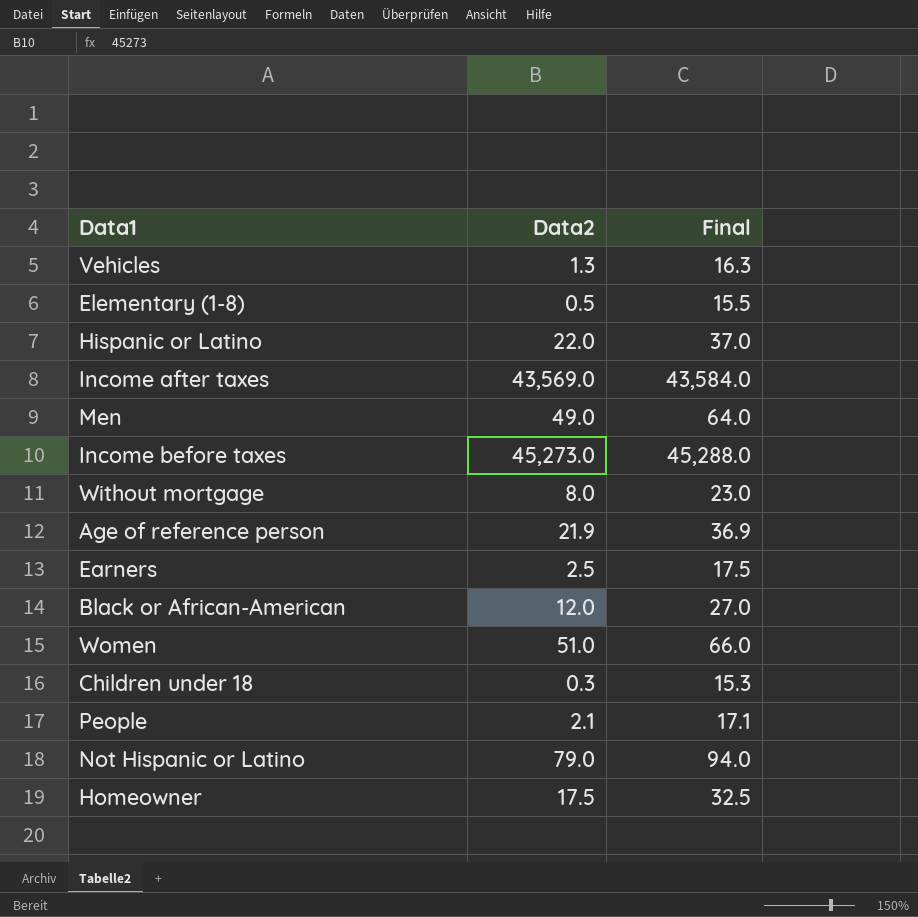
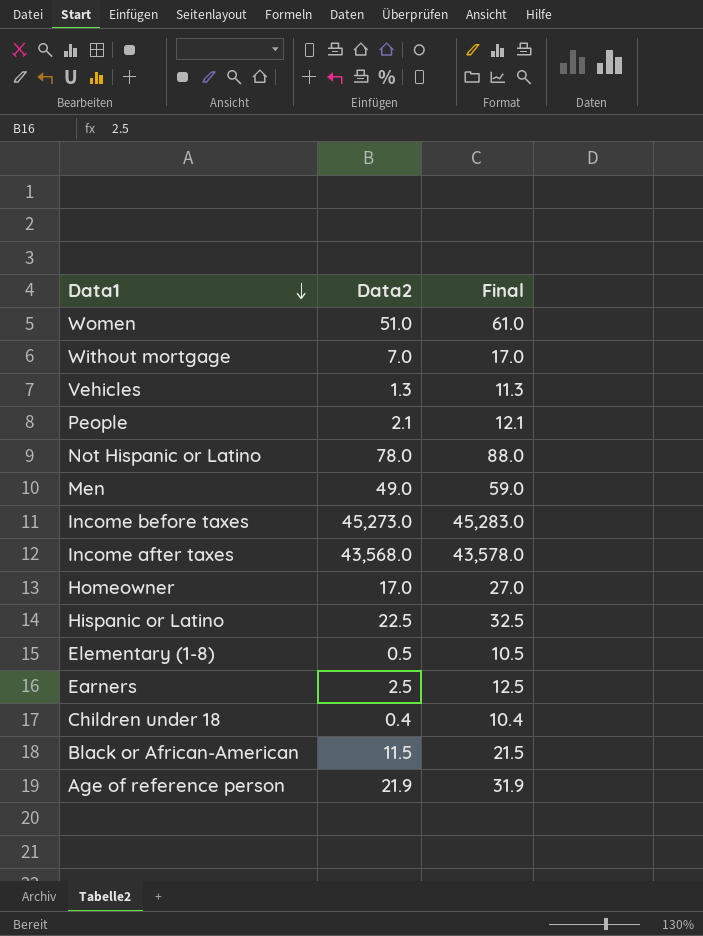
row order: none -> Data1 descending
column Final | formula: [Data2] + 15 -> [Data2] + 10
Without mortgage | Data2: 8.0 -> 7.0
Not Hispanic or Latino | Data2: 79.0 -> 78.0
Income after taxes | Data2: 43,569.0 -> 43,568.0
Homeowner | Data2: 17.5 -> 17.0
Hispanic or Latino | Data2: 22.0 -> 22.5
Children under 18 | Data2: 0.3 -> 0.4
Black or African-American | Data2: 12.0 -> 11.5

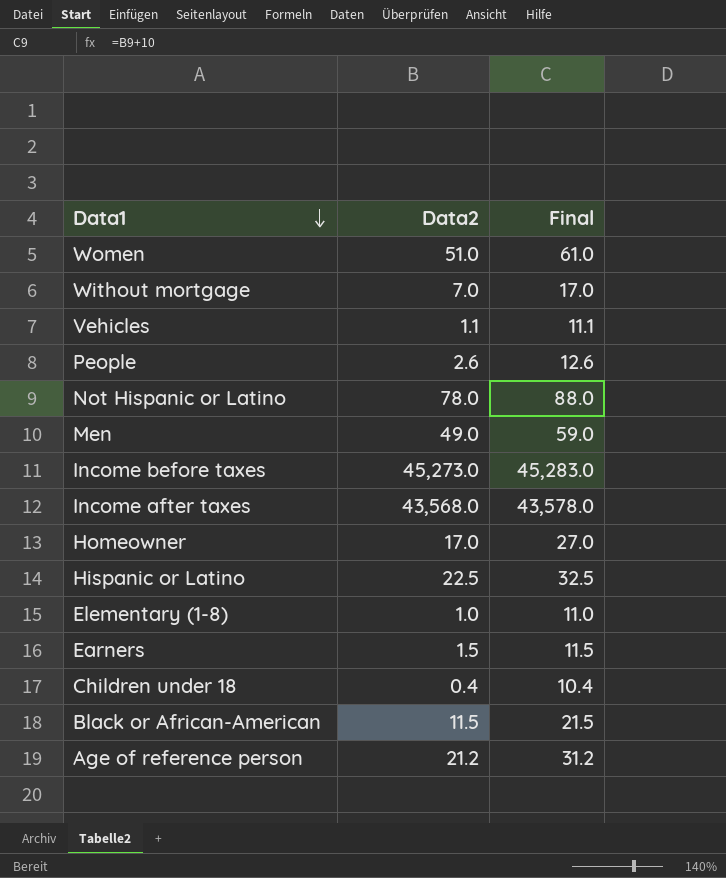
Vehicles | Data2: 1.3 -> 1.1
Vehicles | Final: 11.3 -> 11.1
People | Data2: 2.1 -> 2.6
People | Final: 12.1 -> 12.6
Elementary (1-8) | Data2: 0.5 -> 1.0
Elementary (1-8) | Final: 10.5 -> 11.0
Earners | Data2: 2.5 -> 1.5
Earners | Final: 12.5 -> 11.5
Age of reference person | Data2: 21.9 -> 21.2
Age of reference person | Final: 31.9 -> 31.2

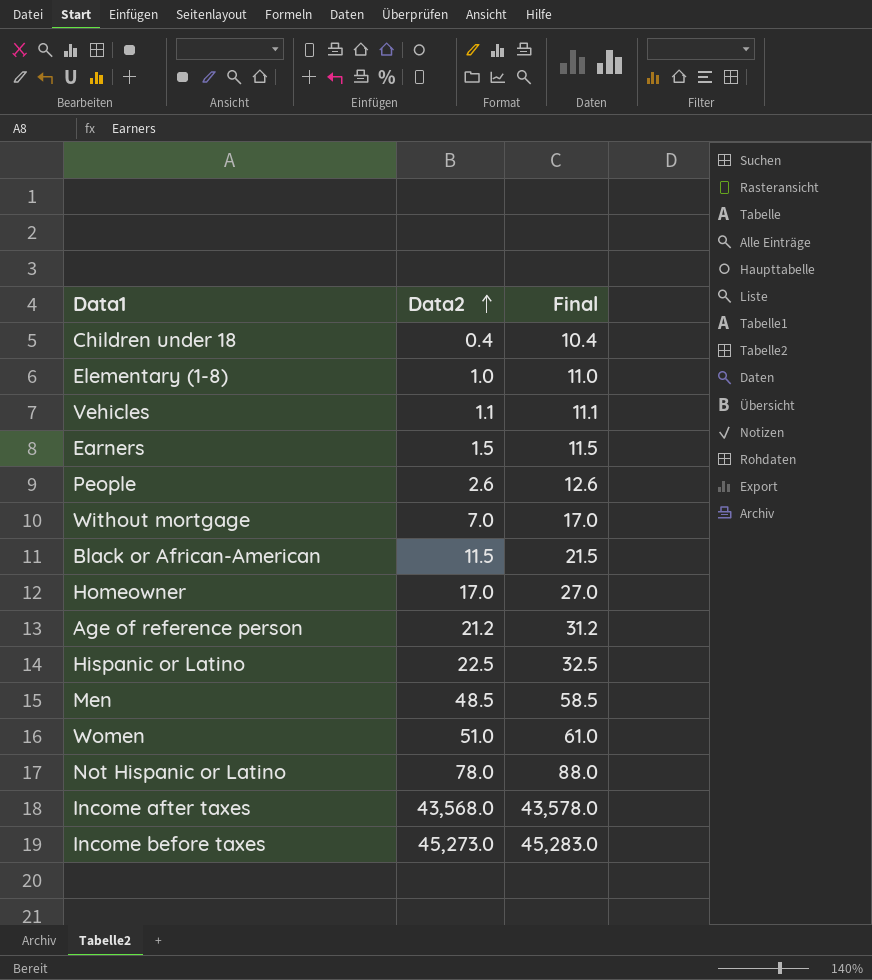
row order: Data1 descending -> Data2 ascending
Men | Data2: 49.0 -> 48.5
Men | Final: 59.0 -> 58.5

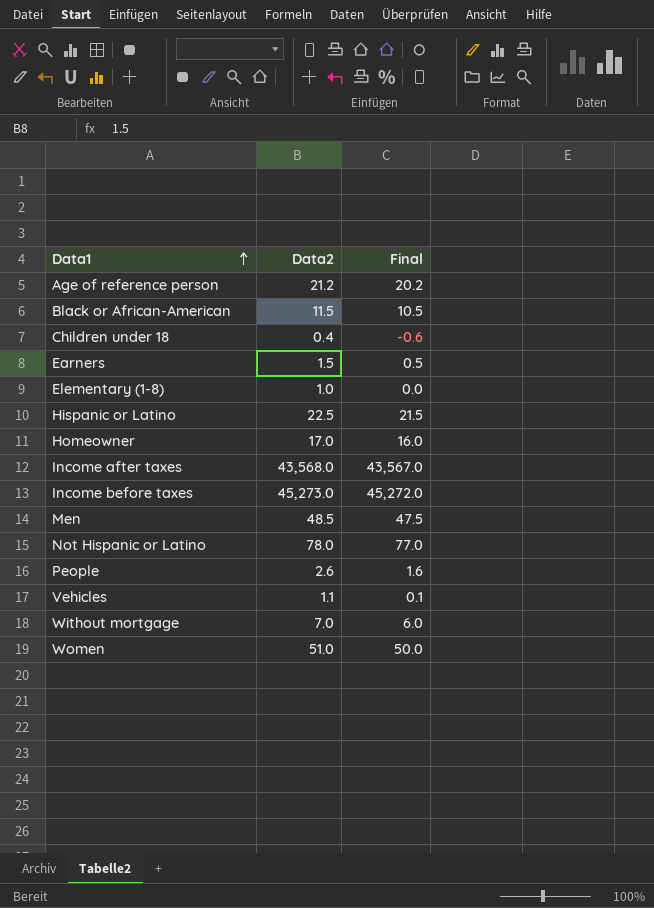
row order: Data2 ascending -> Data1 ascending
column Final | formula: [Data2] + 10 -> [Data2] - 1

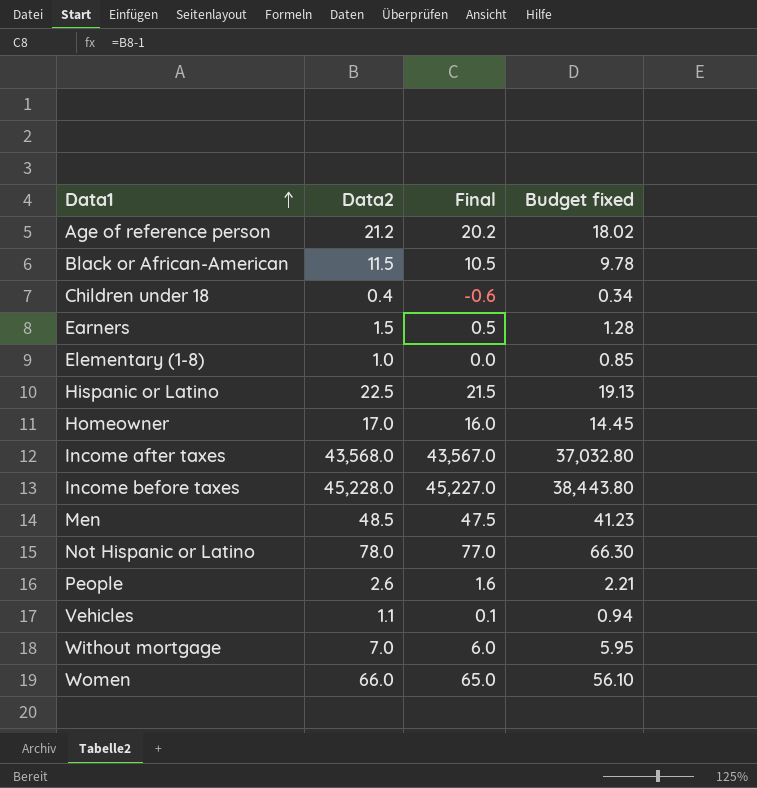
column Budget fixed | formula: none -> [Data2] * 0.85
Income before taxes | Data2: 45,273.0 -> 45,228.0
Income before taxes | Final: 45,272.0 -> 45,227.0
Women | Data2: 51.0 -> 66.0
Women | Final: 50.0 -> 65.0

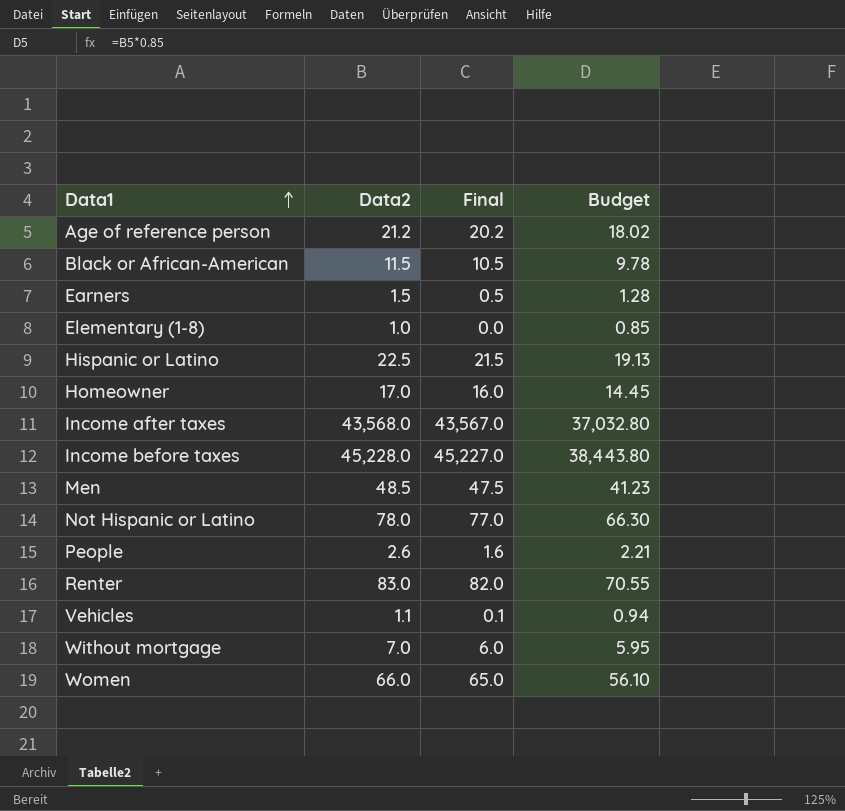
column name: Budget fixed -> Budget
row Children under 18: 0.4 | -0.6 | 0.34 -> none
row Renter: none -> 83.0 | 82.0 | 70.55

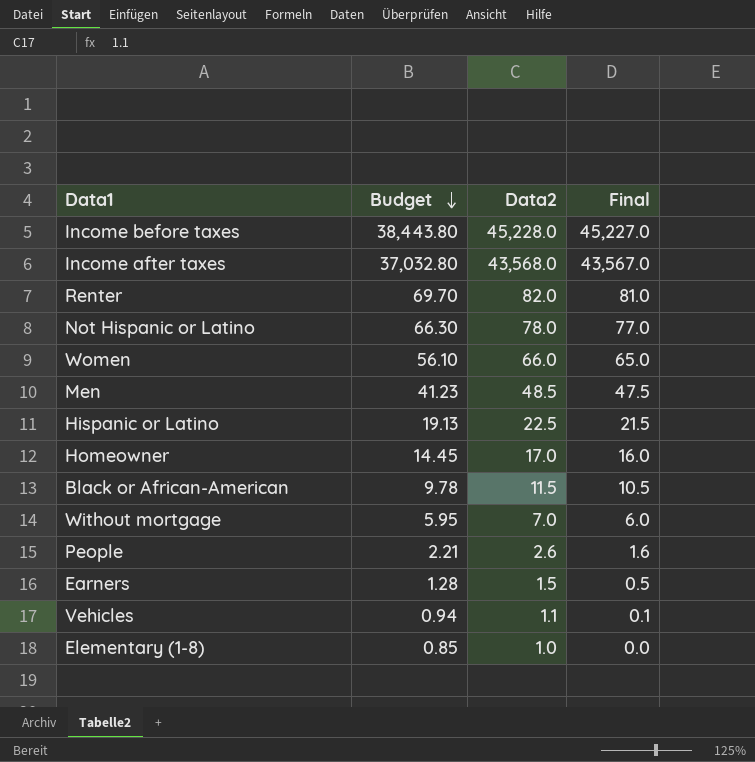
row order: Data1 ascending -> Budget descending
column Budget | position: 4 -> 2
row Age of reference person: 21.2 | 20.2 | 18.02 -> none
Renter | Budget: 70.55 -> 69.70
Renter | Data2: 83.0 -> 82.0
Renter | Final: 82.0 -> 81.0

